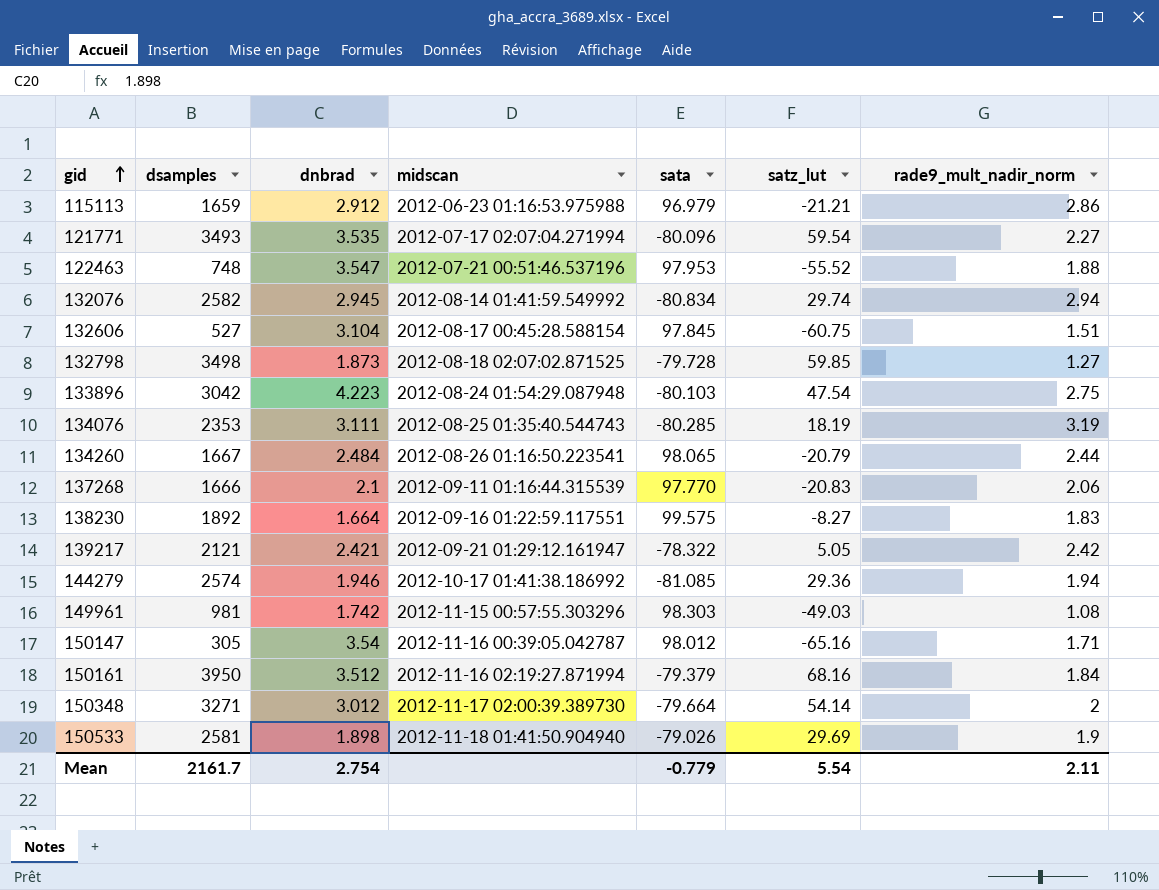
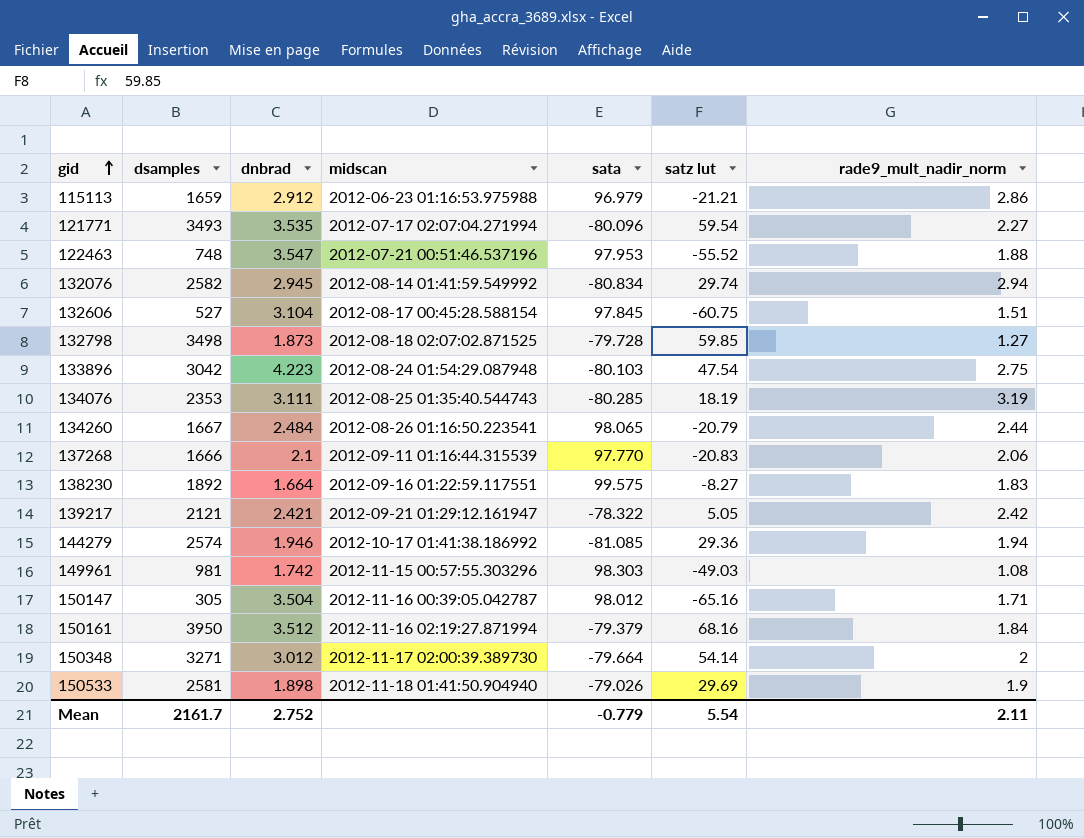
column name: satz_lut -> satz lut
150147 | dnbrad: 3.54 -> 3.504
Mean | dnbrad: 2.754 -> 2.752

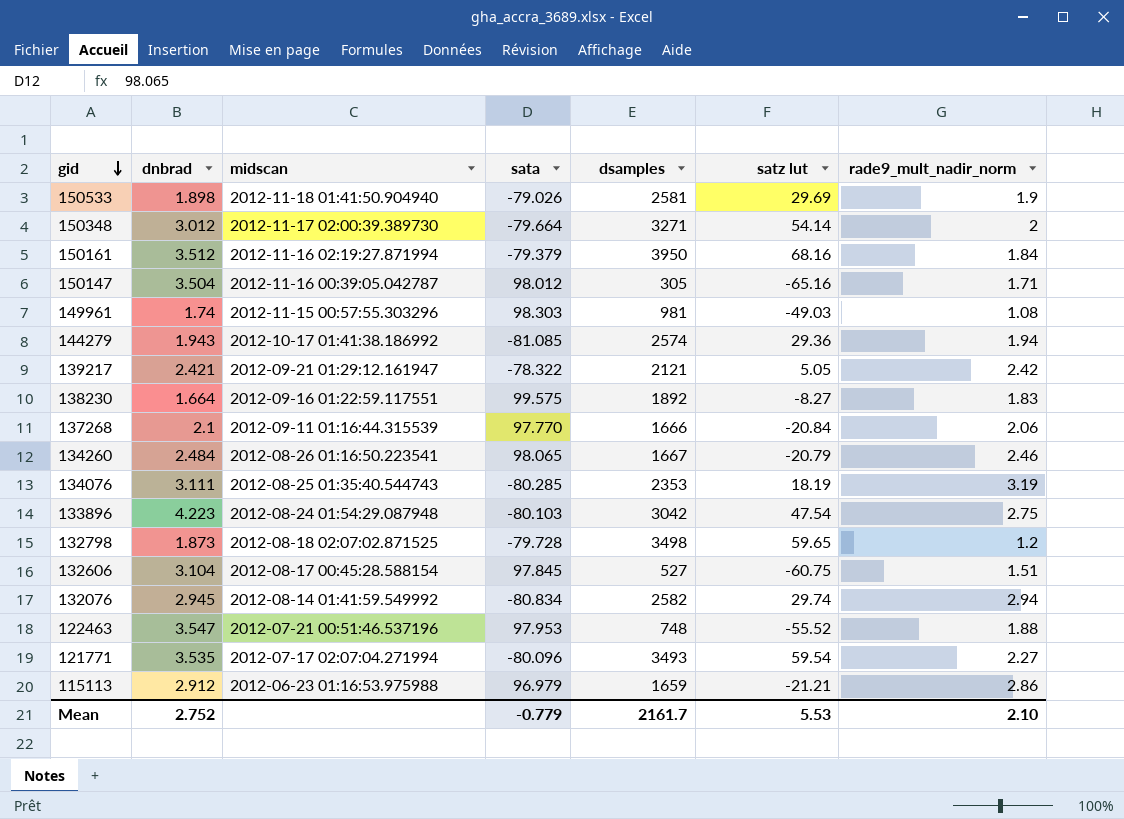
row order: gid ascending -> gid descending
column dsamples | position: 2 -> 5
149961 | dnbrad: 1.742 -> 1.74
144279 | dnbrad: 1.946 -> 1.943
137268 | satz lut: -20.83 -> -20.84
134260 | rade9_mult_nadir_norm: 2.44 -> 2.46
132798 | satz lut: 59.85 -> 59.65
132798 | rade9_mult_nadir_norm: 1.27 -> 1.2
Mean | satz lut: 5.54 -> 5.53
Mean | rade9_mult_nadir_norm: 2.11 -> 2.10

